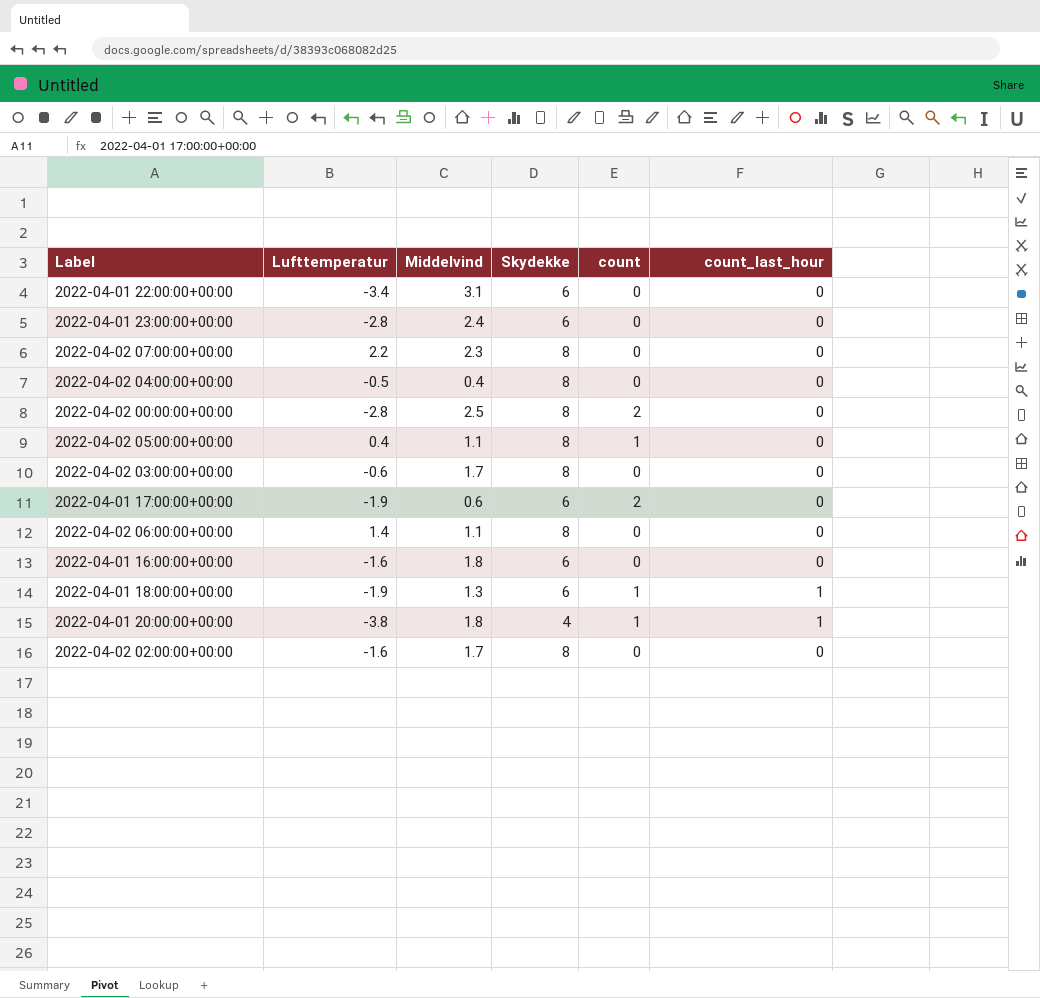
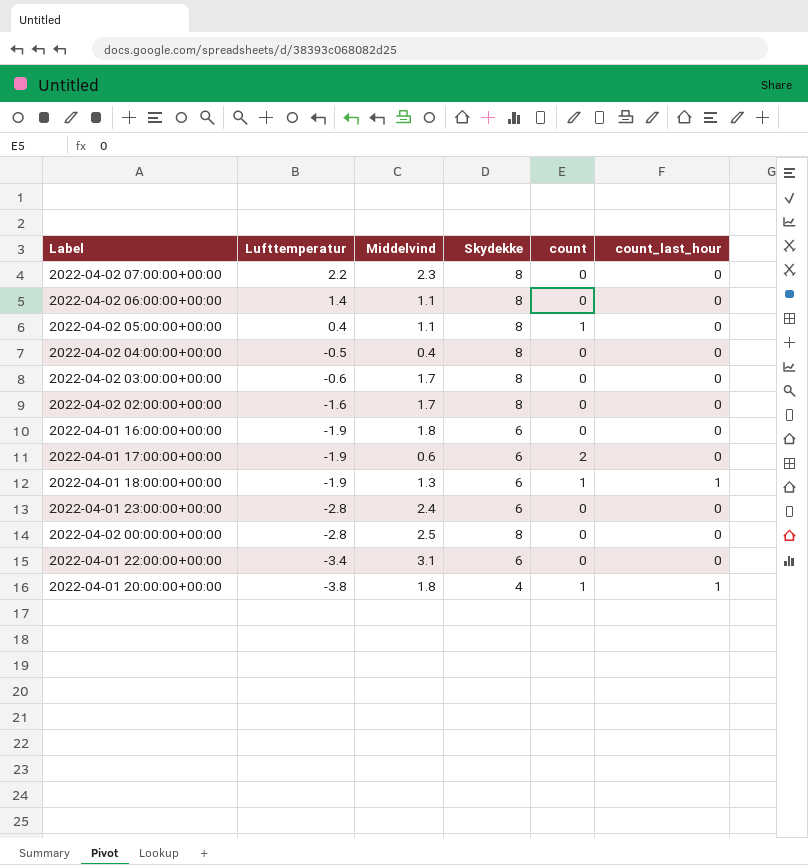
row order: none -> Lufttemperatur descending
2022-04-01 16:00:00+00:00 | Lufttemperatur: -1.6 -> -1.9
2022-04-02 00:00:00+00:00 | count: 2 -> 0

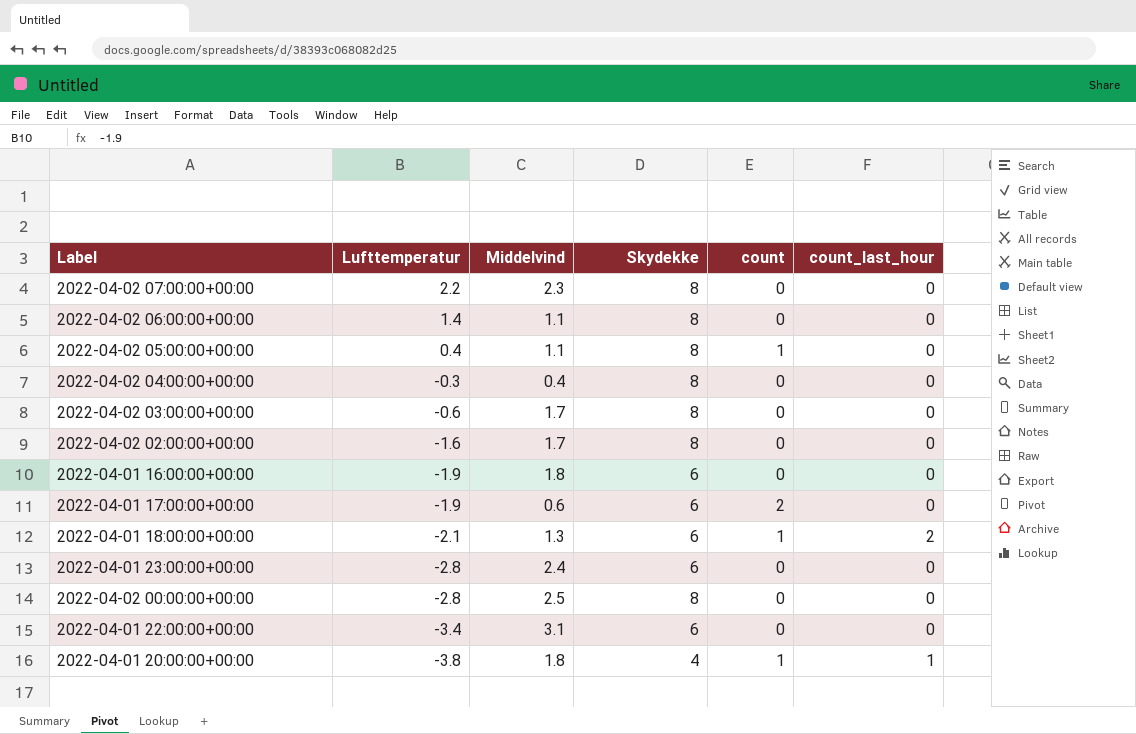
2022-04-02 04:00:00+00:00 | Lufttemperatur: -0.5 -> -0.3
2022-04-01 18:00:00+00:00 | Lufttemperatur: -1.9 -> -2.1
2022-04-01 18:00:00+00:00 | count_last_hour: 1 -> 2

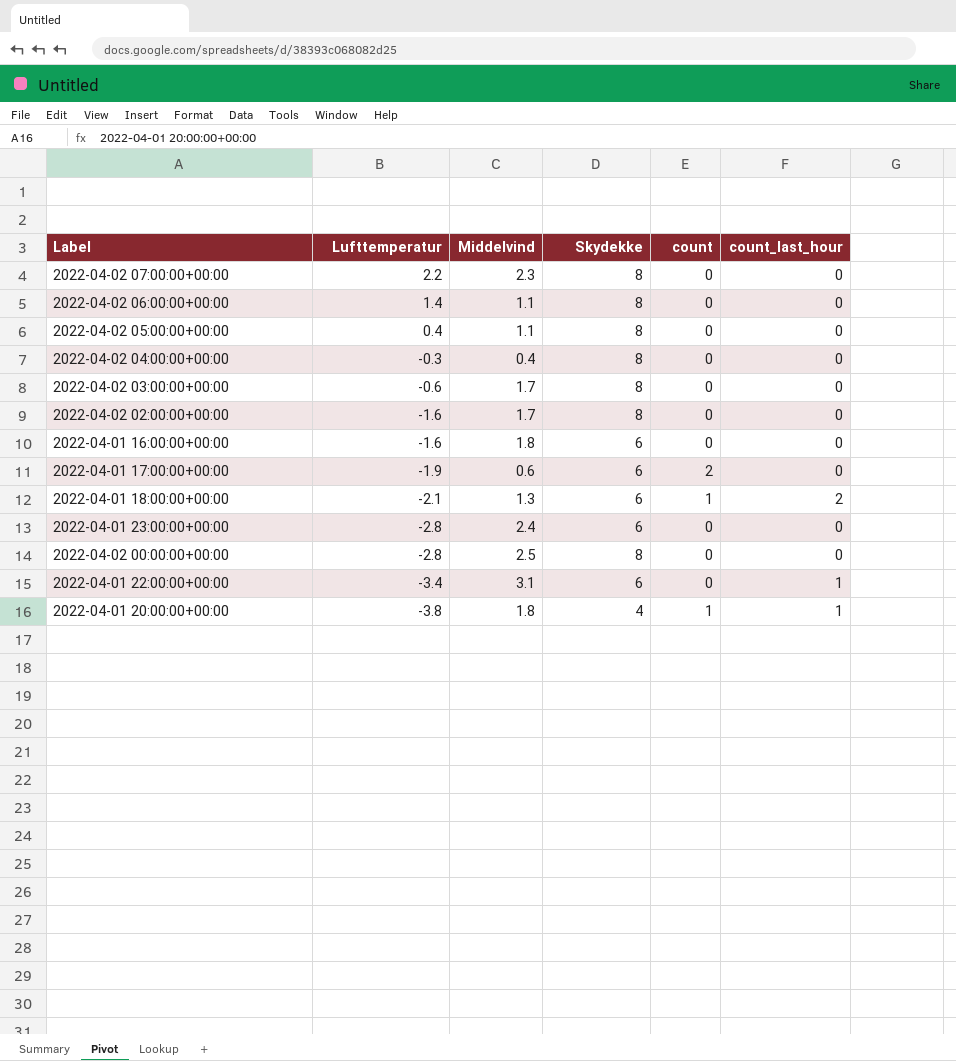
2022-04-02 05:00:00+00:00 | count: 1 -> 0
2022-04-01 16:00:00+00:00 | Lufttemperatur: -1.9 -> -1.6
2022-04-01 22:00:00+00:00 | count_last_hour: 0 -> 1

